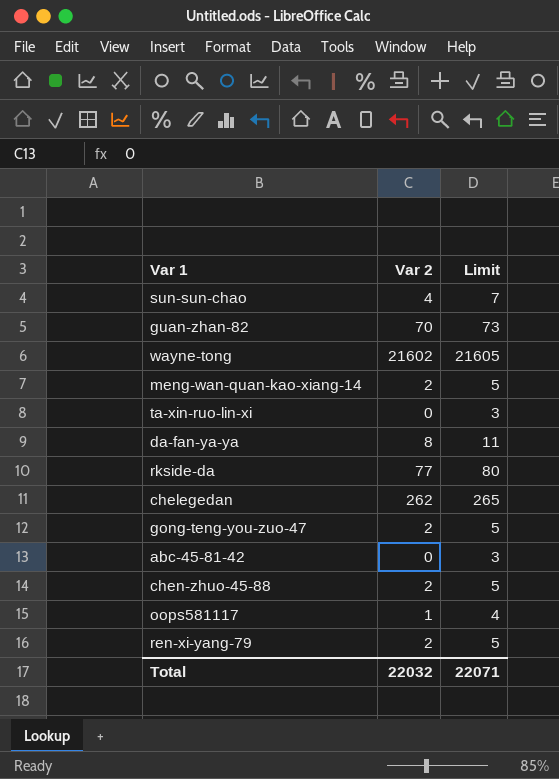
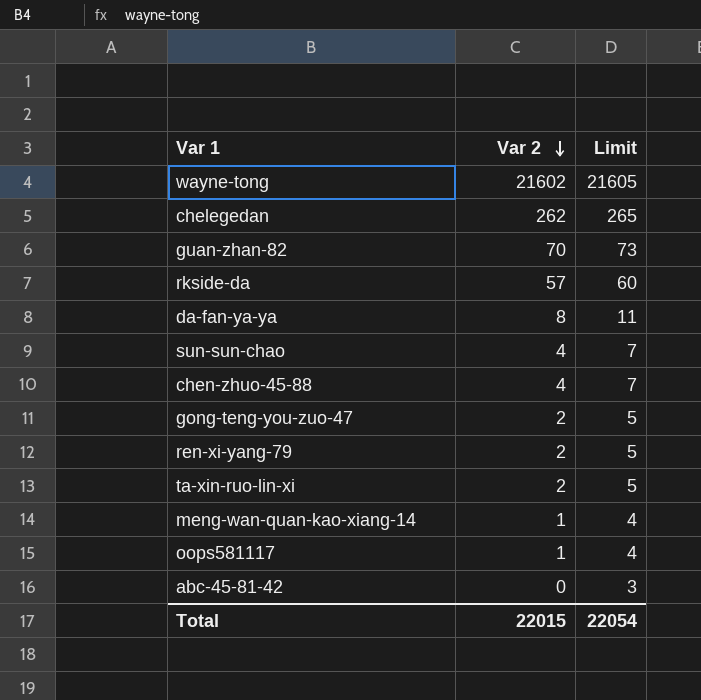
row order: none -> Var 2 descending
rkside-da | Var 2: 77 -> 57
rkside-da | Limit: 80 -> 60
chen-zhuo-45-88 | Var 2: 2 -> 4
chen-zhuo-45-88 | Limit: 5 -> 7
ta-xin-ruo-lin-xi | Var 2: 0 -> 2
ta-xin-ruo-lin-xi | Limit: 3 -> 5
meng-wan-quan-kao-xiang-14 | Var 2: 2 -> 1
meng-wan-quan-kao-xiang-14 | Limit: 5 -> 4
Total | Var 2: 22032 -> 22015
Total | Limit: 22071 -> 22054

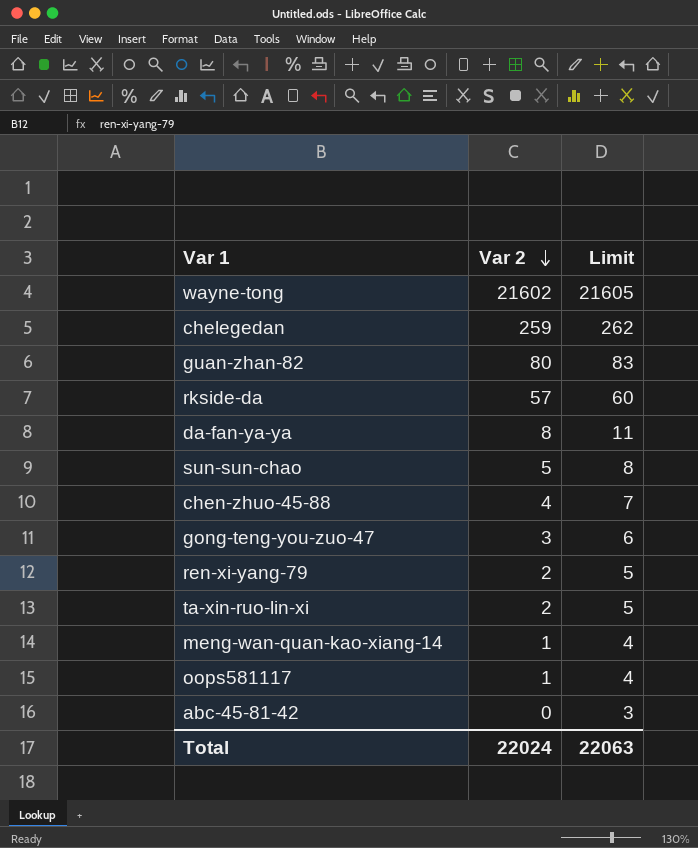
chelegedan | Var 2: 262 -> 259
chelegedan | Limit: 265 -> 262
guan-zhan-82 | Var 2: 70 -> 80
guan-zhan-82 | Limit: 73 -> 83
sun-sun-chao | Var 2: 4 -> 5
sun-sun-chao | Limit: 7 -> 8
gong-teng-you-zuo-47 | Var 2: 2 -> 3
gong-teng-you-zuo-47 | Limit: 5 -> 6
Total | Var 2: 22015 -> 22024
Total | Limit: 22054 -> 22063

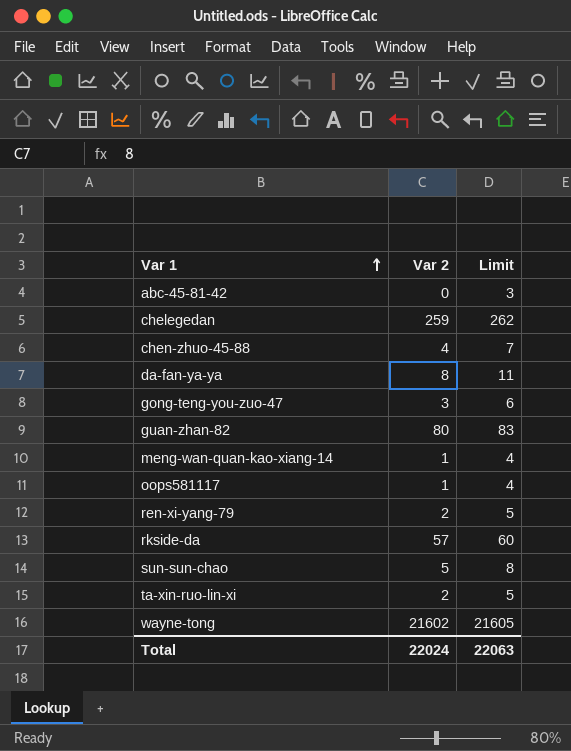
row order: Var 2 descending -> Var 1 ascending

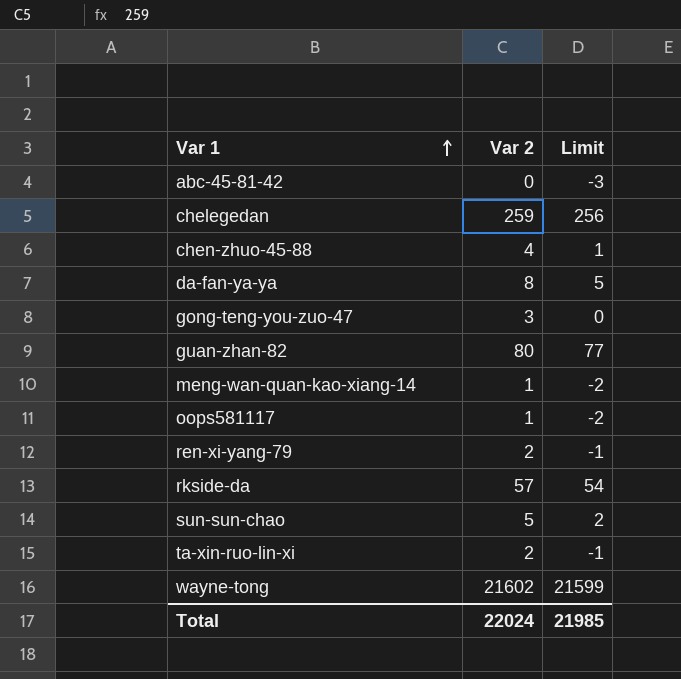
column Limit | formula: [Var 2] + 3 -> [Var 2] - 3
Total | Limit: 22063 -> 21985

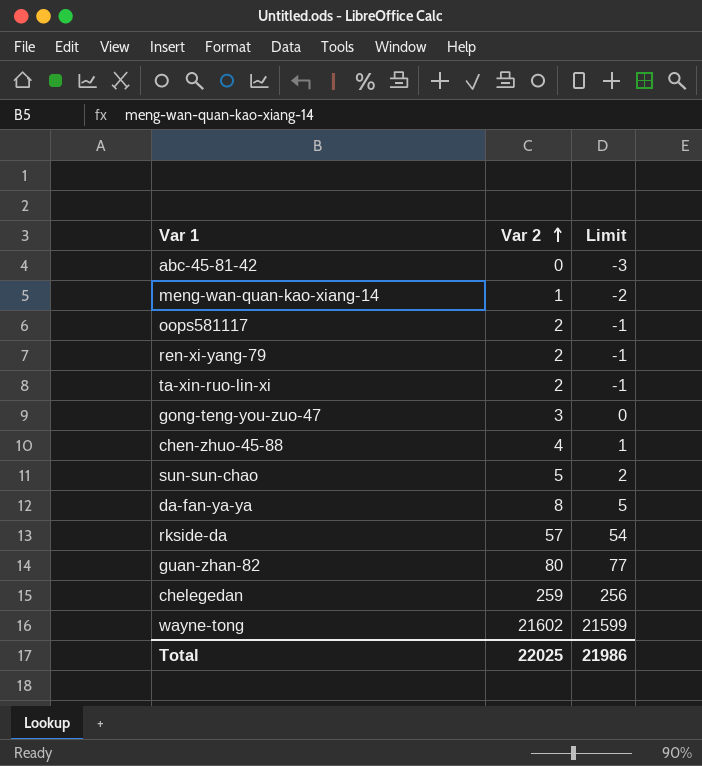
row order: Var 1 ascending -> Var 2 ascending
oops581117 | Var 2: 1 -> 2
oops581117 | Limit: -2 -> -1
Total | Var 2: 22024 -> 22025
Total | Limit: 21985 -> 21986

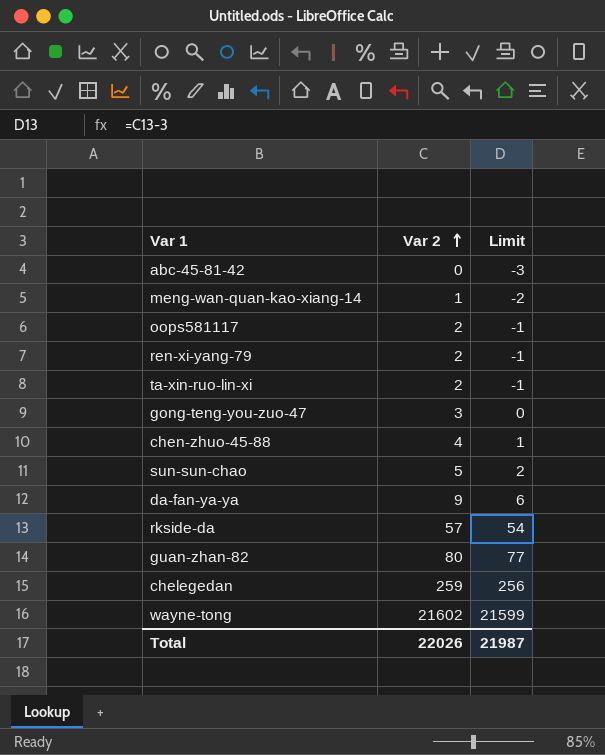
da-fan-ya-ya | Var 2: 8 -> 9
da-fan-ya-ya | Limit: 5 -> 6
Total | Var 2: 22025 -> 22026
Total | Limit: 21986 -> 21987

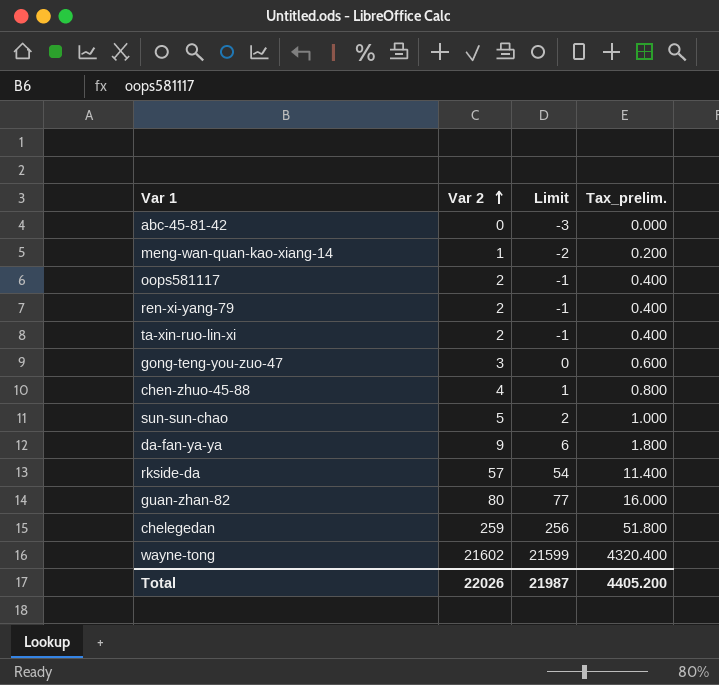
column Tax_prelim. | formula: none -> [Var 2] * 0.2

